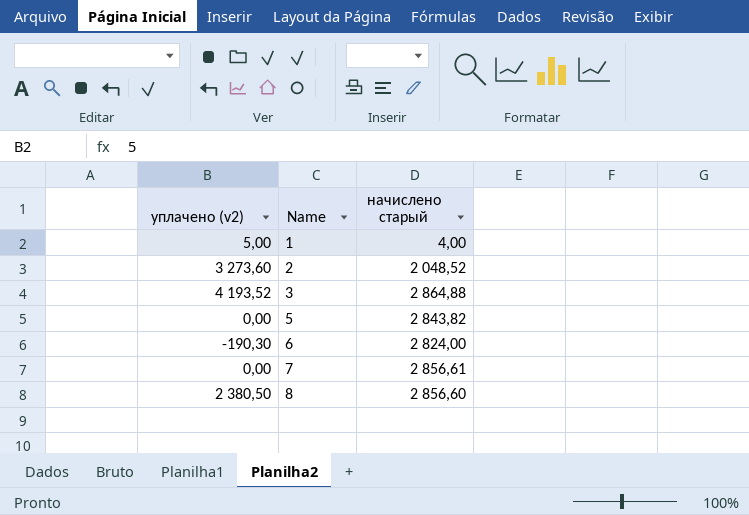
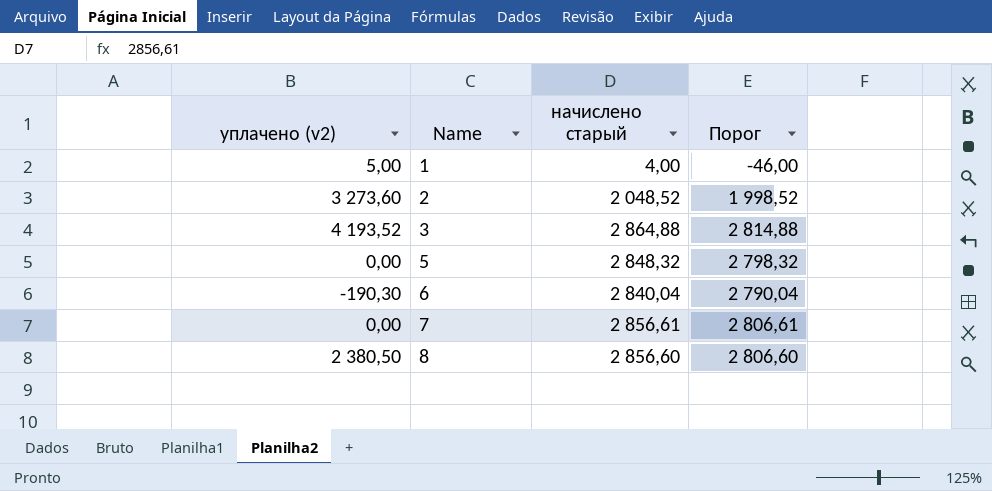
column Порог | formula: none -> [начислено старый] - 50
5 | начислено старый: 2 843,82 -> 2 848,32
6 | начислено старый: 2 824,00 -> 2 840,04

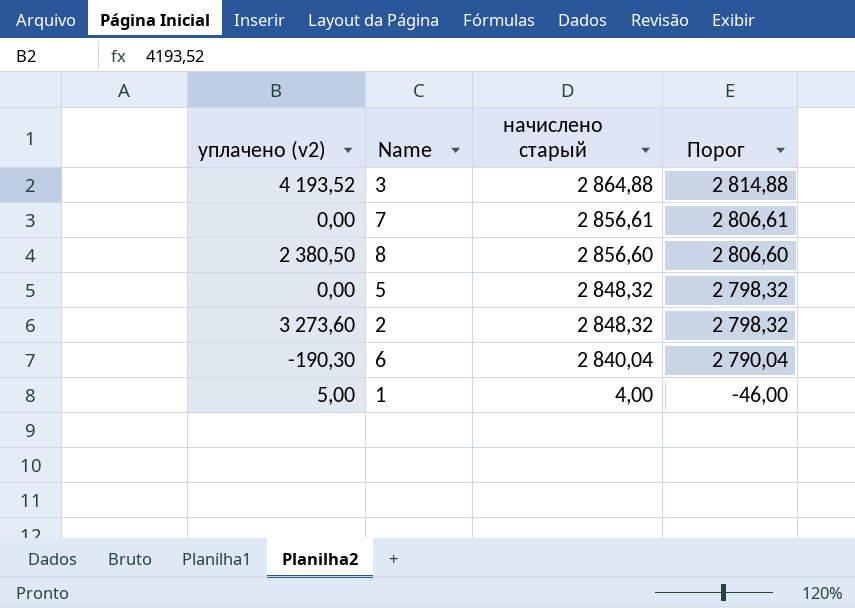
row order: Name ascending -> начислено старый descending
2 | начислено старый: 2 048,52 -> 2 848,32
2 | Порог: 1 998,52 -> 2 798,32

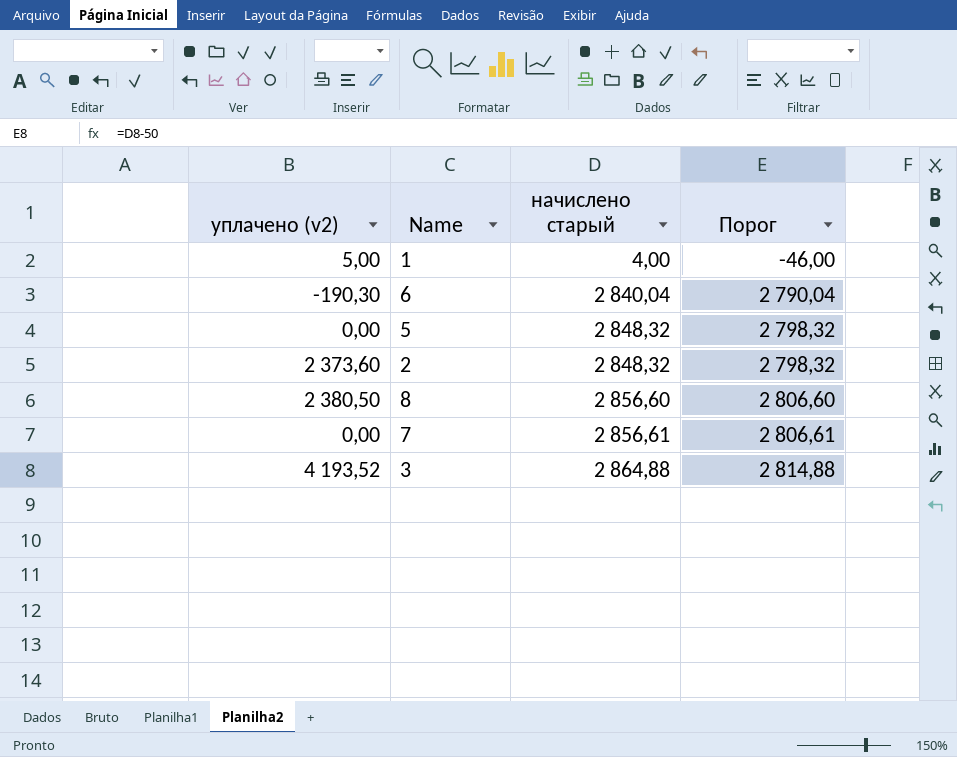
row order: начислено старый descending -> начислено старый ascending
2 | уплачено (v2): 3 273,60 -> 2 373,60

